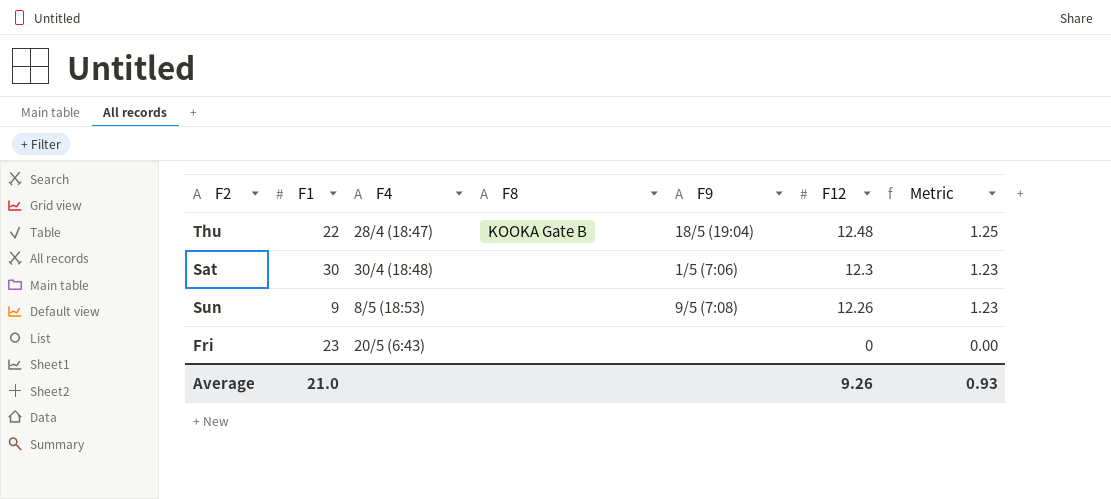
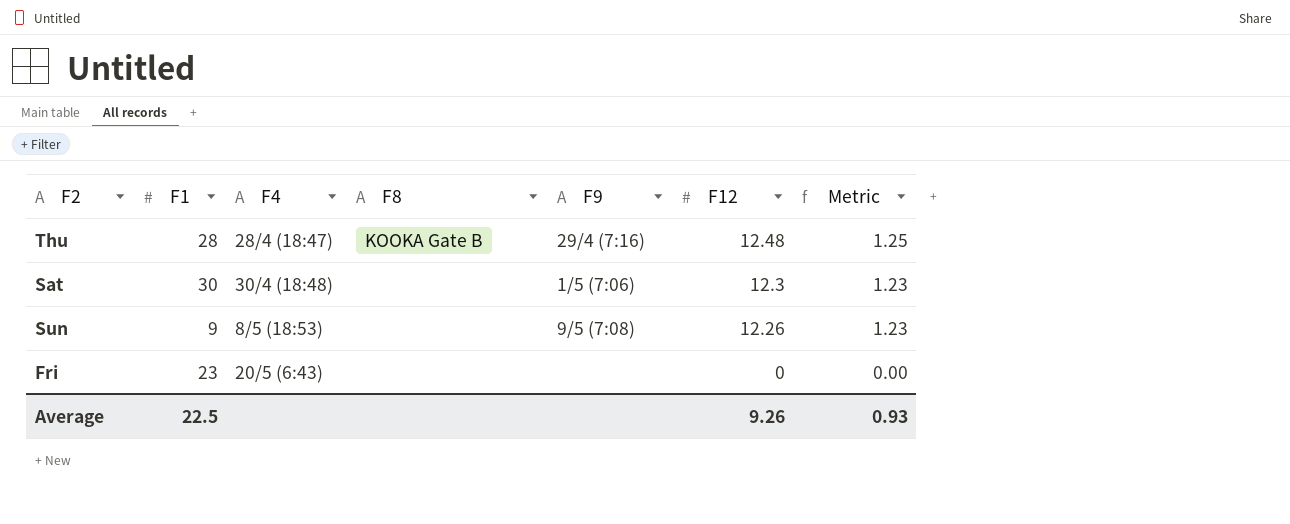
Thu | F1: 22 -> 28
Thu | F9: 18/5 (19:04) -> 29/4 (7:16)
Average | F1: 21.0 -> 22.5

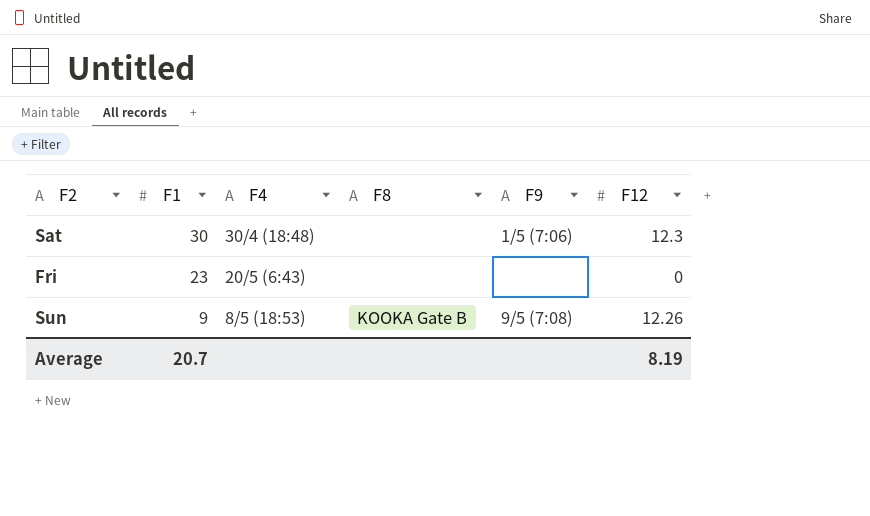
row order: F12 descending -> F1 descending
column Metric | formula: [F12] * 0.1 -> none
row Thu: 28 | 28/4 (18:47) | KOOKA Gate B | 29/4 (7:16) | 12.48 | 1.25 -> none
Sun | F8: none -> KOOKA Gate B
Average | F1: 22.5 -> 20.7
Average | F12: 9.26 -> 8.19

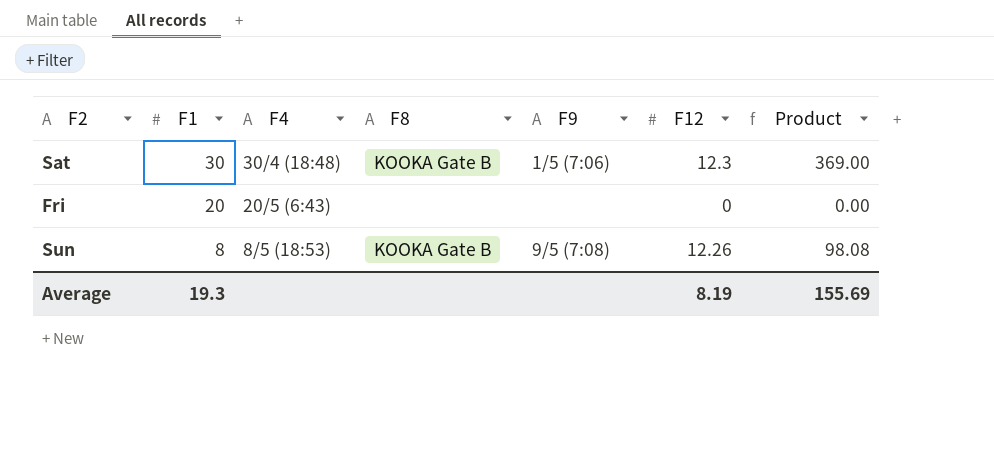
column Product | formula: none -> [F1] * [F12]
Sat | F8: none -> KOOKA Gate B
Fri | F1: 23 -> 20
Sun | F1: 9 -> 8
Average | F1: 20.7 -> 19.3

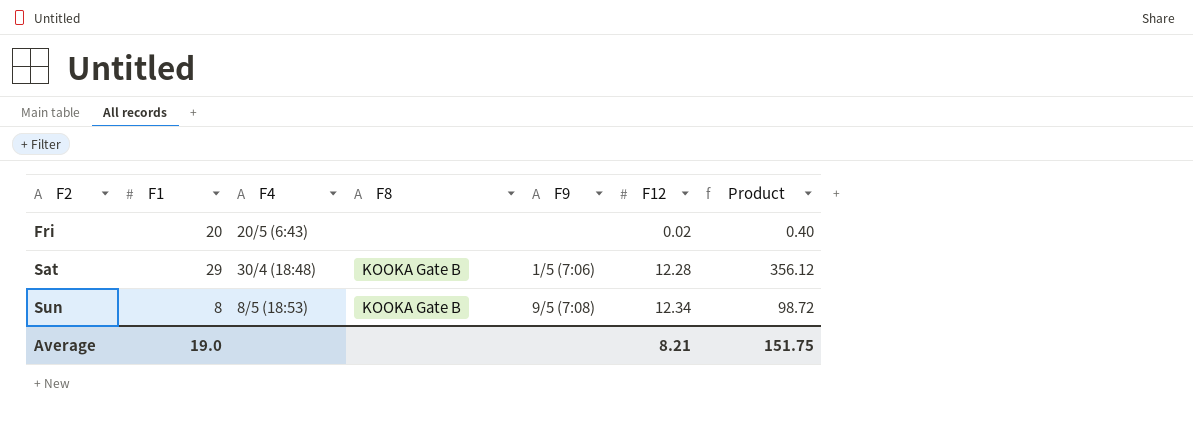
row order: F1 descending -> F2 ascending
Fri | F12: 0 -> 0.02
Fri | Product: 0.00 -> 0.40
Sat | F1: 30 -> 29
Sat | F12: 12.3 -> 12.28
Sat | Product: 369.00 -> 356.12
Sun | F12: 12.26 -> 12.34
Sun | Product: 98.08 -> 98.72
Average | F1: 19.3 -> 19.0
Average | F12: 8.19 -> 8.21
Average | Product: 155.69 -> 151.75

